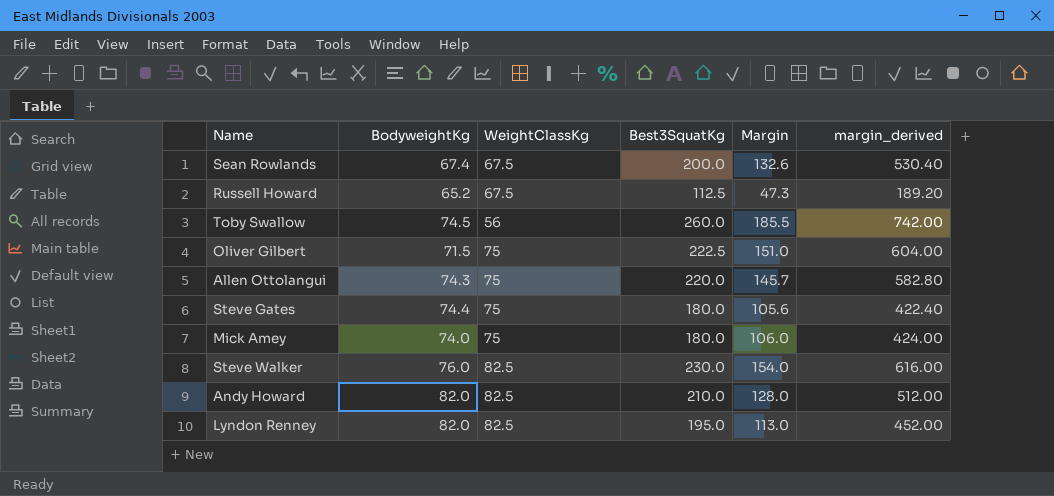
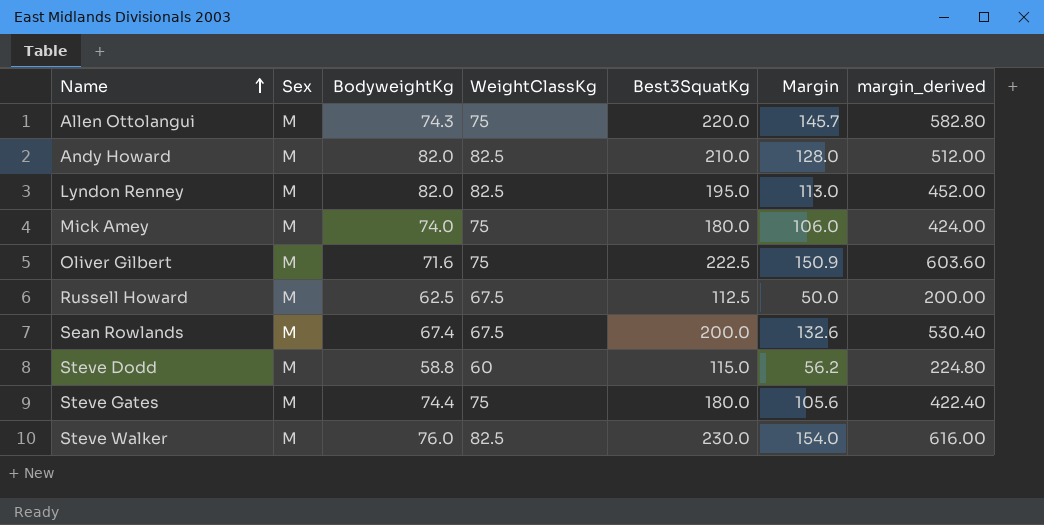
row order: none -> Name ascending
column Sex | position: none -> 2
row Toby Swallow: 74.5 | 56 | 260.0 | 185.5 | 742.00 -> none
Oliver Gilbert | BodyweightKg: 71.5 -> 71.6
Oliver Gilbert | Margin: 151.0 -> 150.9
Oliver Gilbert | margin_derived: 604.00 -> 603.60
Russell Howard | BodyweightKg: 65.2 -> 62.5
Russell Howard | Margin: 47.3 -> 50.0
Russell Howard | margin_derived: 189.20 -> 200.00
row Steve Dodd: none -> M | 58.8 | 60 | 115.0 | 56.2 | 224.80

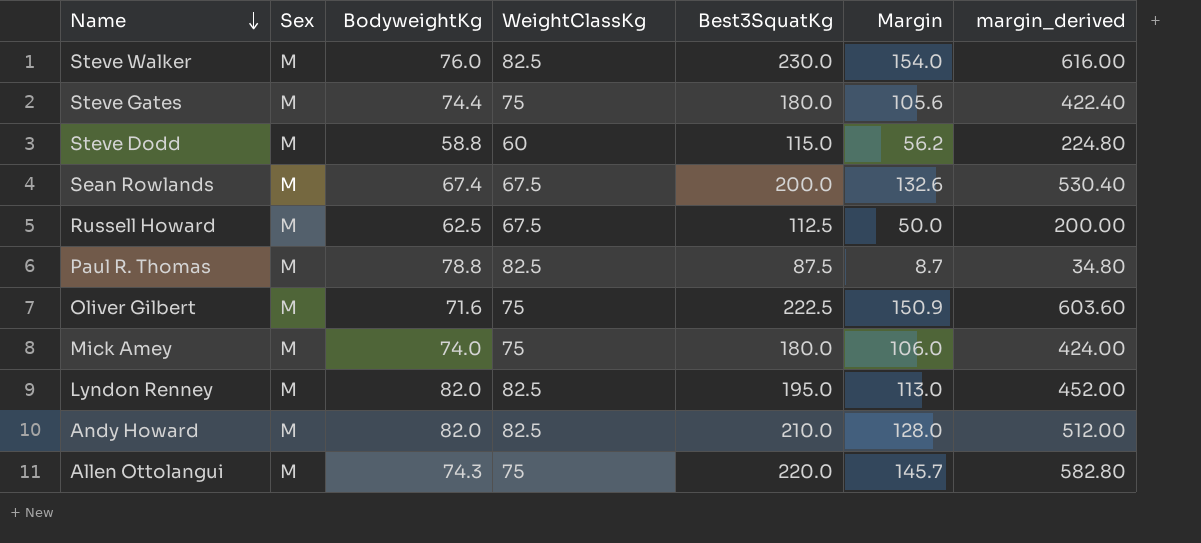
row order: Name ascending -> Name descending
row Paul R. Thomas: none -> M | 78.8 | 82.5 | 87.5 | 8.7 | 34.80

